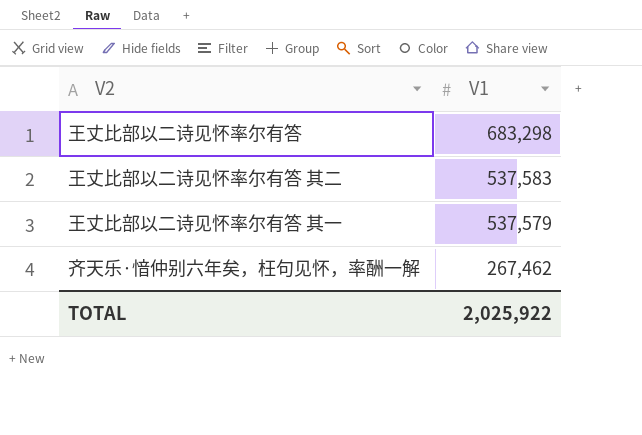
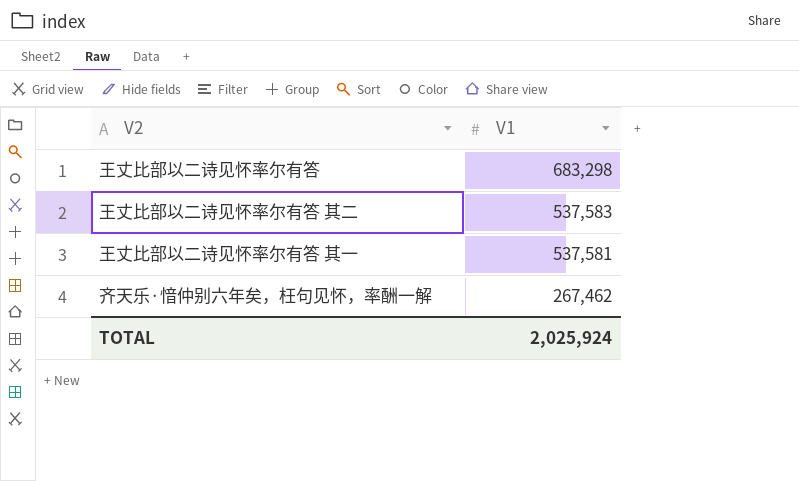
王丈比部以二诗见怀率尔有答 其一 | V1: 537,579 -> 537,581
TOTAL | V1: 2,025,922 -> 2,025,924

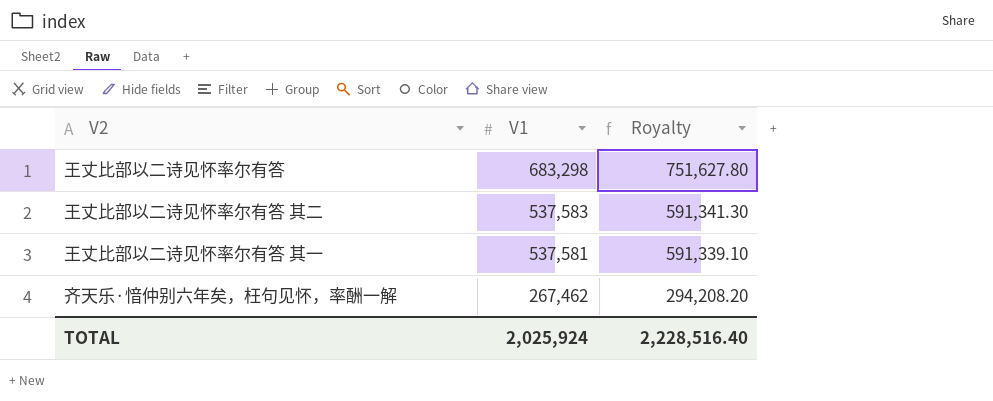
column Royalty | formula: none -> [V1] * 1.1

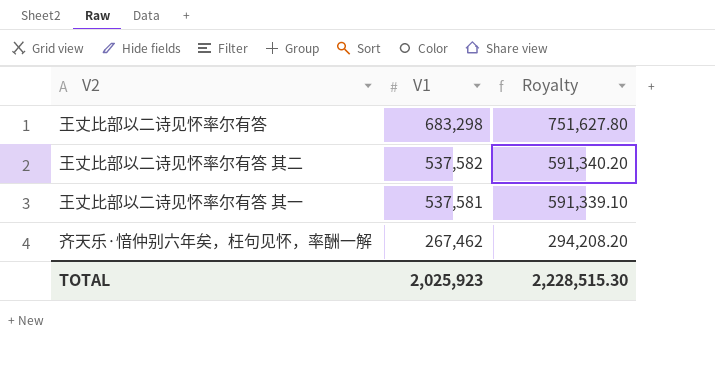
王丈比部以二诗见怀率尔有答 其二 | V1: 537,583 -> 537,582
王丈比部以二诗见怀率尔有答 其二 | Royalty: 591,341.30 -> 591,340.20
TOTAL | V1: 2,025,924 -> 2,025,923
TOTAL | Royalty: 2,228,516.40 -> 2,228,515.30

